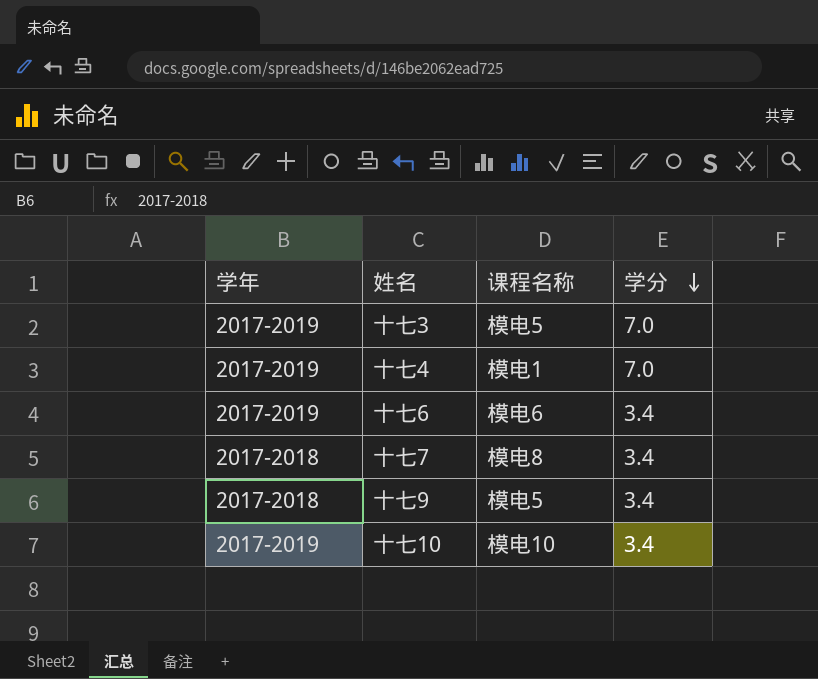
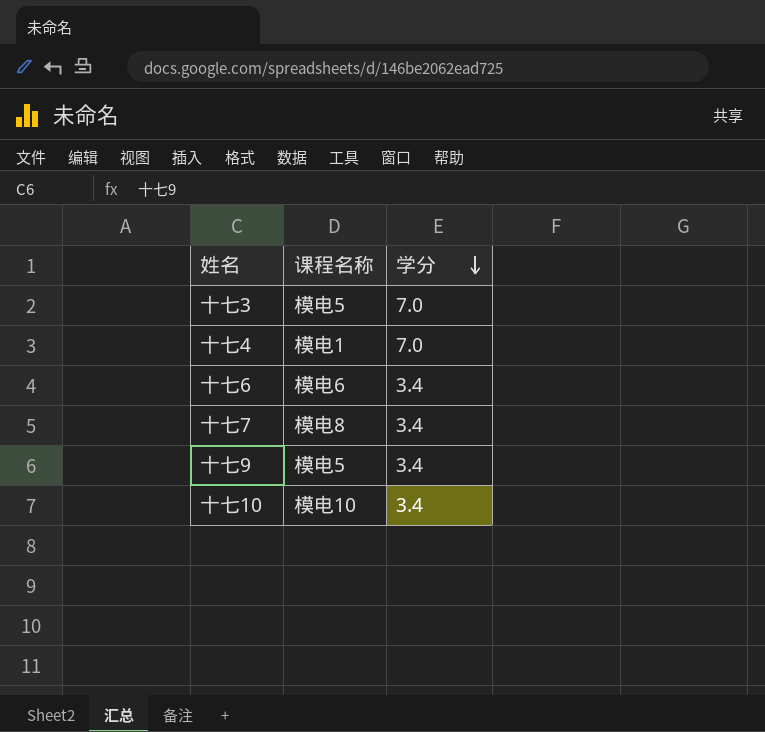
column 学年 | position: 1 -> none

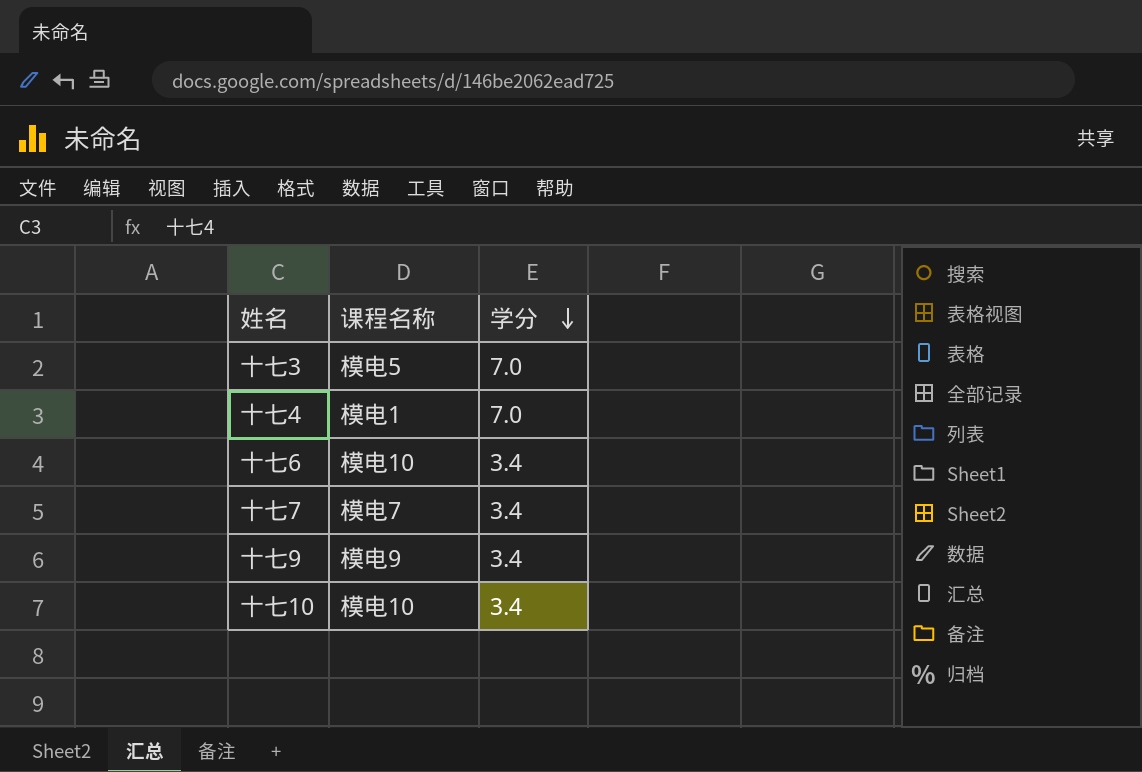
十七6 | 课程名称: 模电6 -> 模电10
十七7 | 课程名称: 模电8 -> 模电7
十七9 | 课程名称: 模电5 -> 模电9

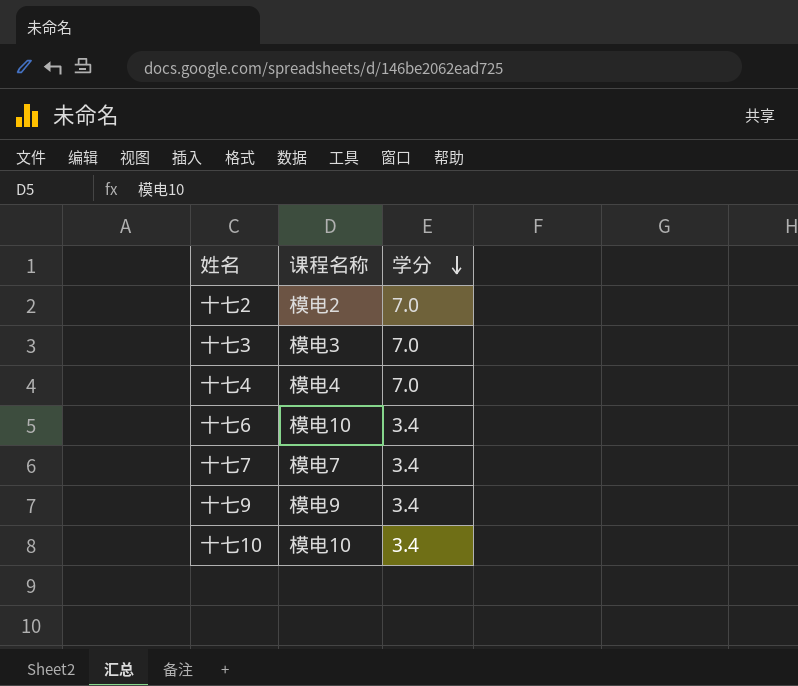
row 十七2: none -> 模电2 | 7.0
十七3 | 课程名称: 模电5 -> 模电3
十七4 | 课程名称: 模电1 -> 模电4

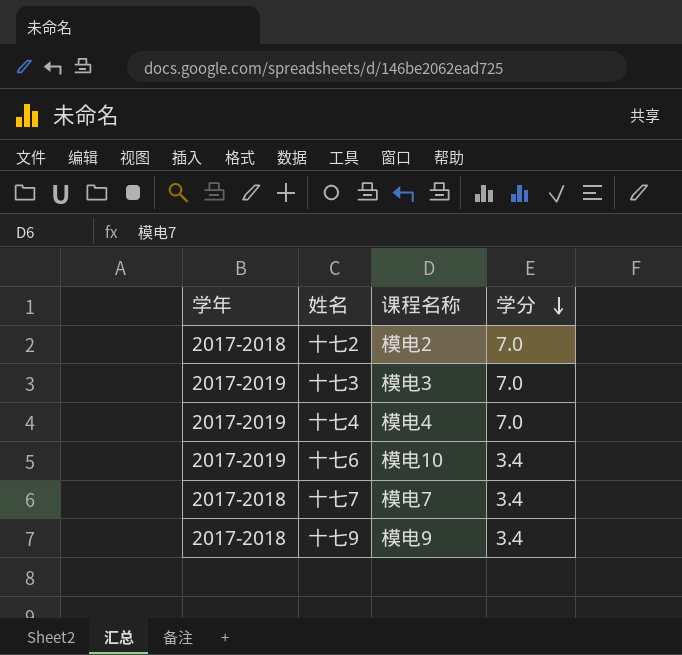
column 学年 | position: none -> 1
row 十七10: 模电10 | 3.4 -> none

